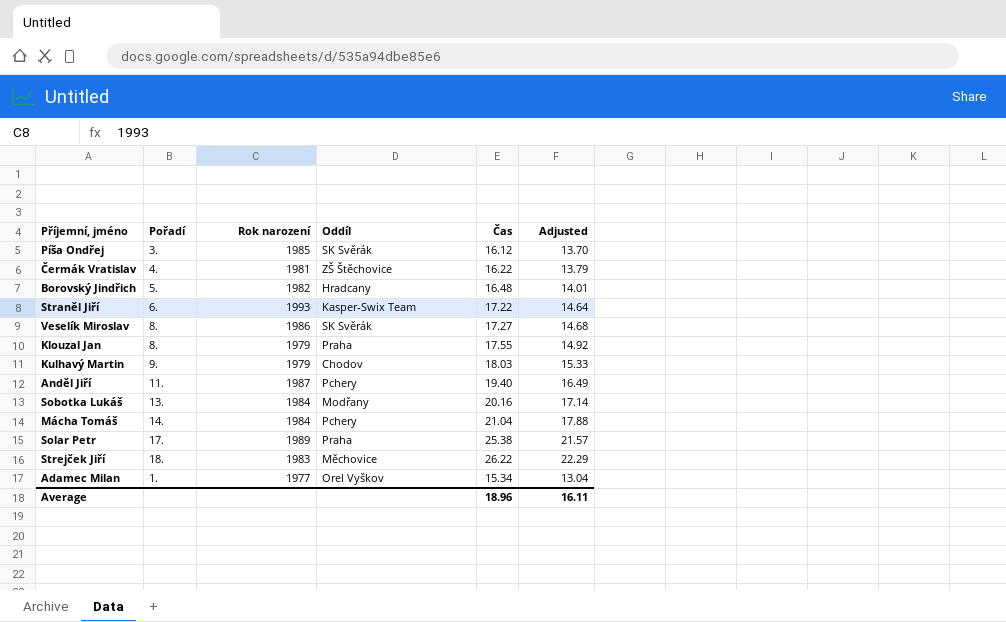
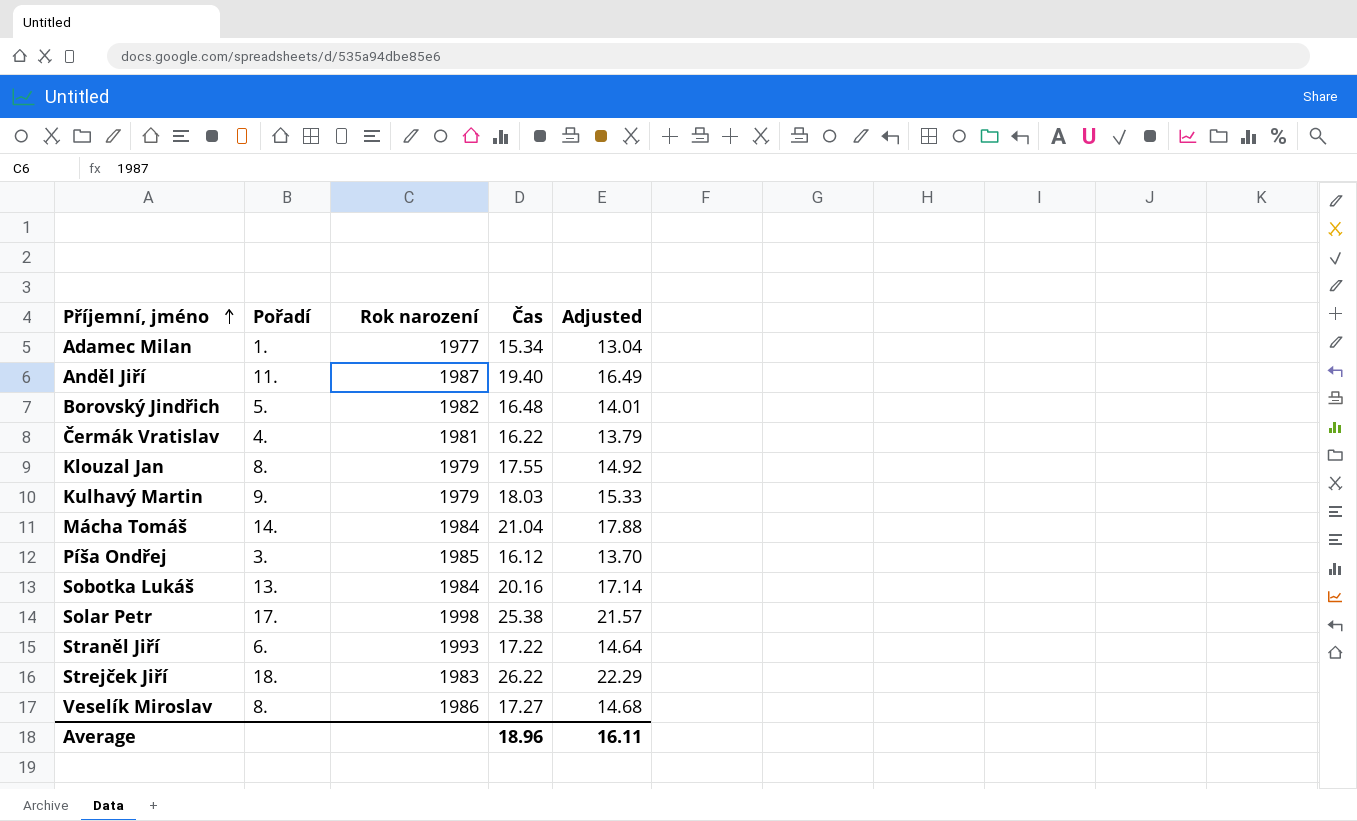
row order: none -> Příjemní, jméno ascending
column Oddíl | position: 4 -> none
Solar Petr | Rok narození: 1989 -> 1998

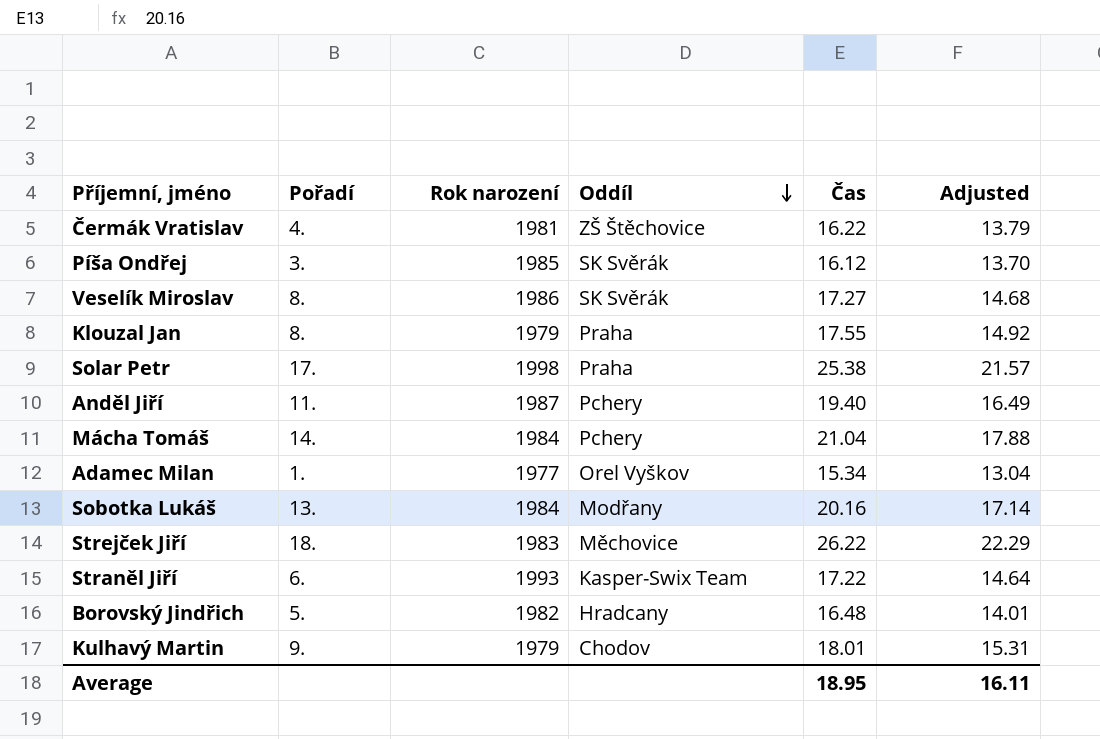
row order: Příjemní, jméno ascending -> Oddíl descending
column Oddíl | position: none -> 4
Kulhavý Martin | Čas: 18.03 -> 18.01
Kulhavý Martin | Adjusted: 15.33 -> 15.31
Average | Čas: 18.96 -> 18.95

